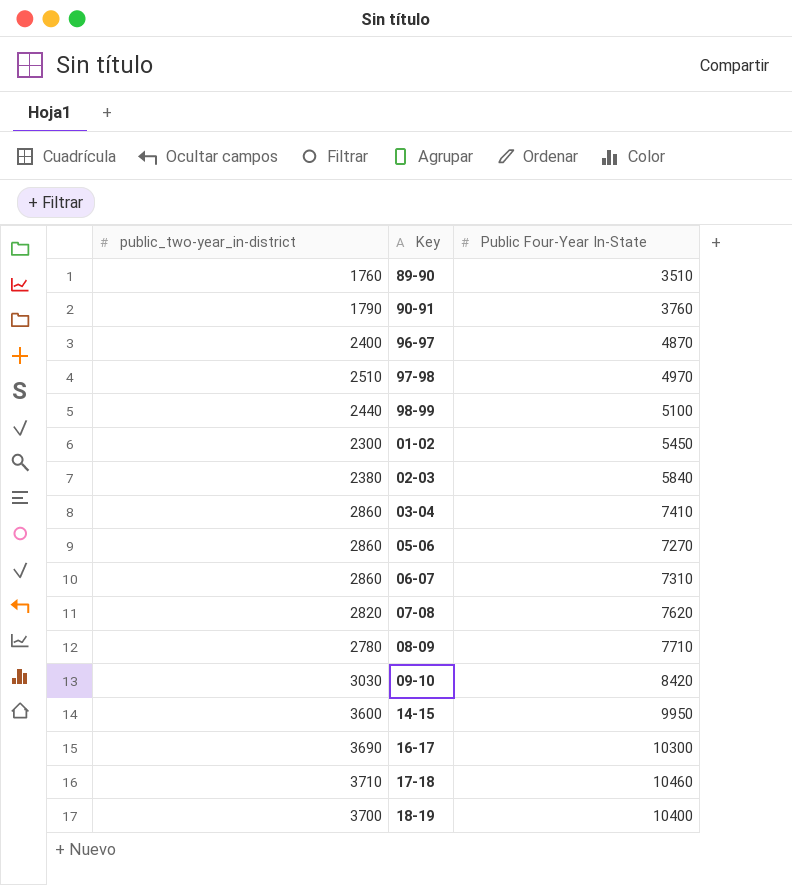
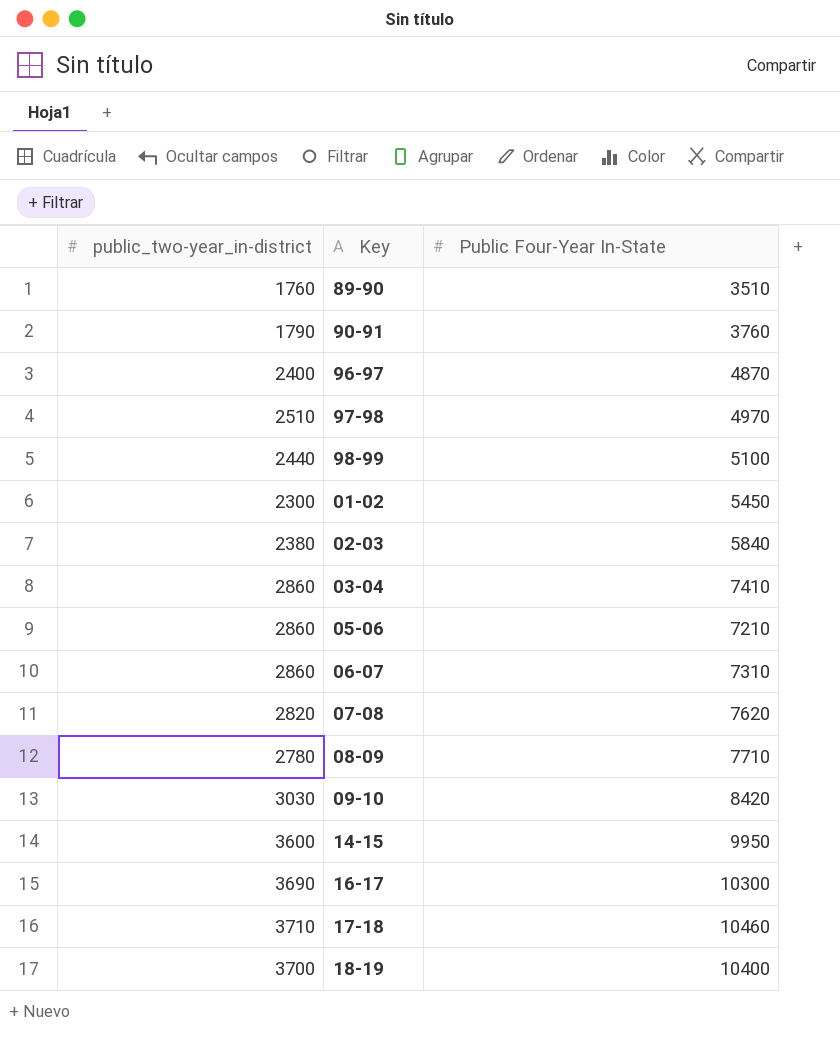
05-06 | Public Four-Year In-State: 7270 -> 7210

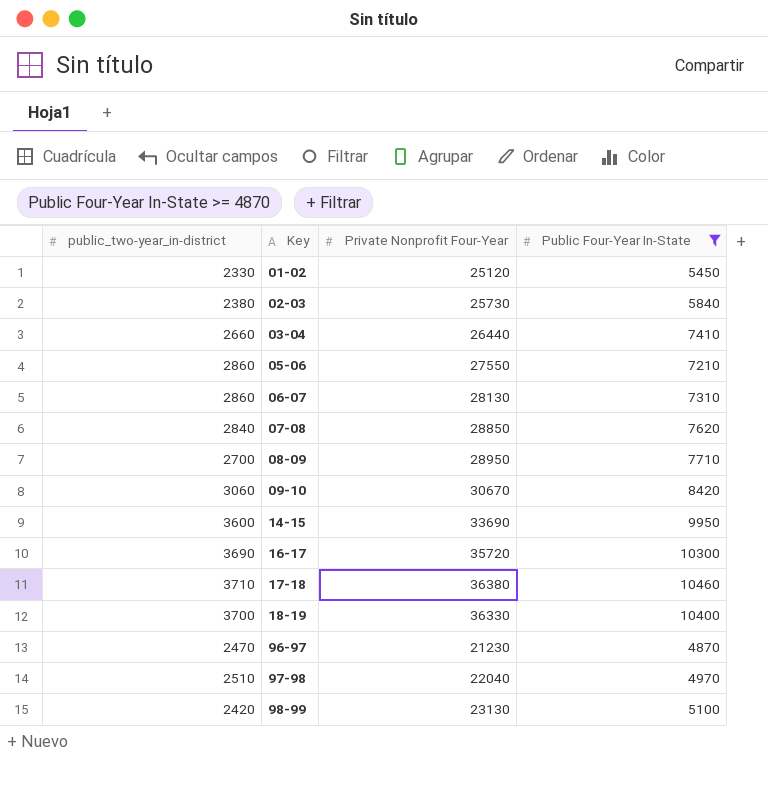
filter: none -> Public Four-Year In-State >= 4870
row order: none -> Key ascending
column Private Nonprofit Four-Year | position: none -> 3
01-02 | public_two-year_in-district: 2300 -> 2330
03-04 | public_two-year_in-district: 2860 -> 2660
07-08 | public_two-year_in-district: 2820 -> 2840
08-09 | public_two-year_in-district: 2780 -> 2700
09-10 | public_two-year_in-district: 3030 -> 3060
96-97 | public_two-year_in-district: 2400 -> 2470
98-99 | public_two-year_in-district: 2440 -> 2420

